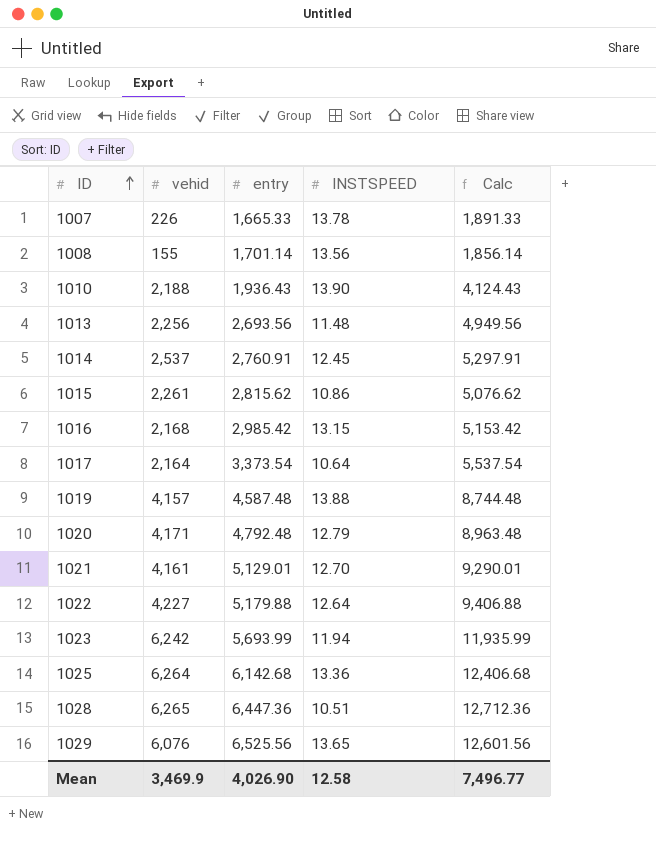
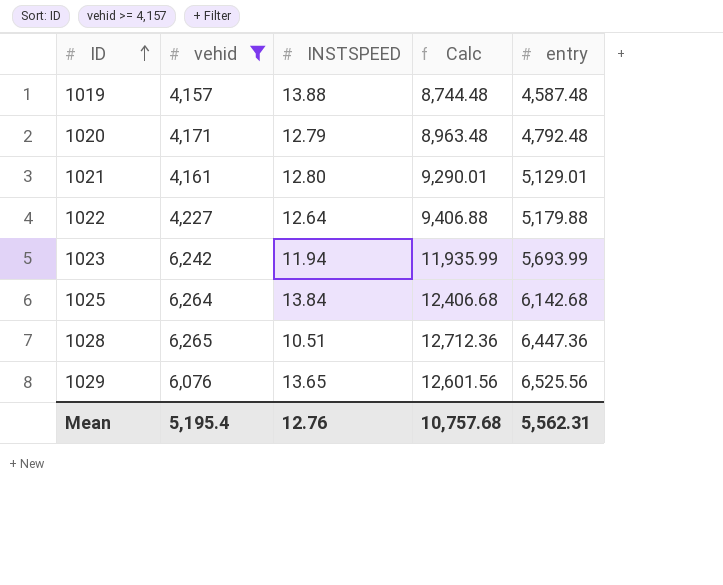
filter: none -> vehid >= 4,157
column entry | position: 3 -> 5
1021 | INSTSPEED: 12.70 -> 12.80
1025 | INSTSPEED: 13.36 -> 13.84
Mean | vehid: 3,469.9 -> 5,195.4
Mean | INSTSPEED: 12.58 -> 12.76
Mean | Calc: 7,496.77 -> 10,757.68
Mean | entry: 4,026.90 -> 5,562.31

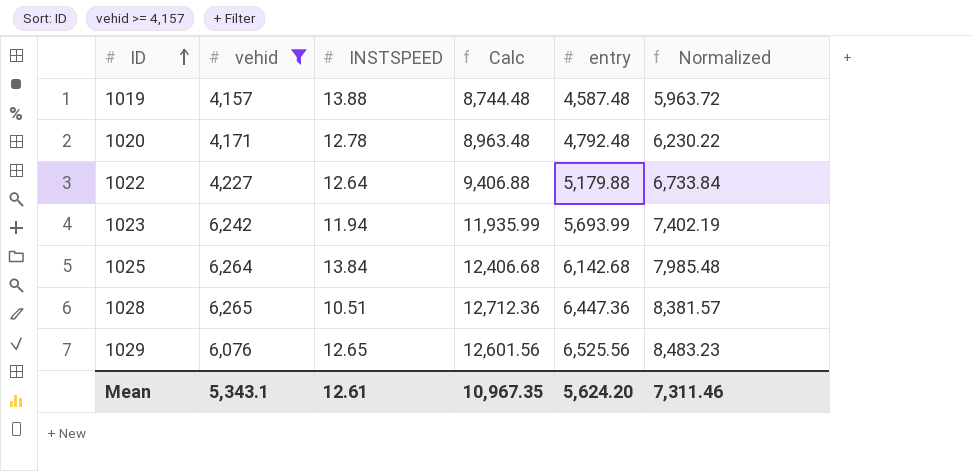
column Normalized | formula: none -> [entry] * 1.3
row 1021: 4,161 | 12.80 | 9,290.01 | 5,129.01 -> none
1020 | INSTSPEED: 12.79 -> 12.78
1029 | INSTSPEED: 13.65 -> 12.65
Mean | vehid: 5,195.4 -> 5,343.1
Mean | INSTSPEED: 12.76 -> 12.61
Mean | Calc: 10,757.68 -> 10,967.35
Mean | entry: 5,562.31 -> 5,624.20

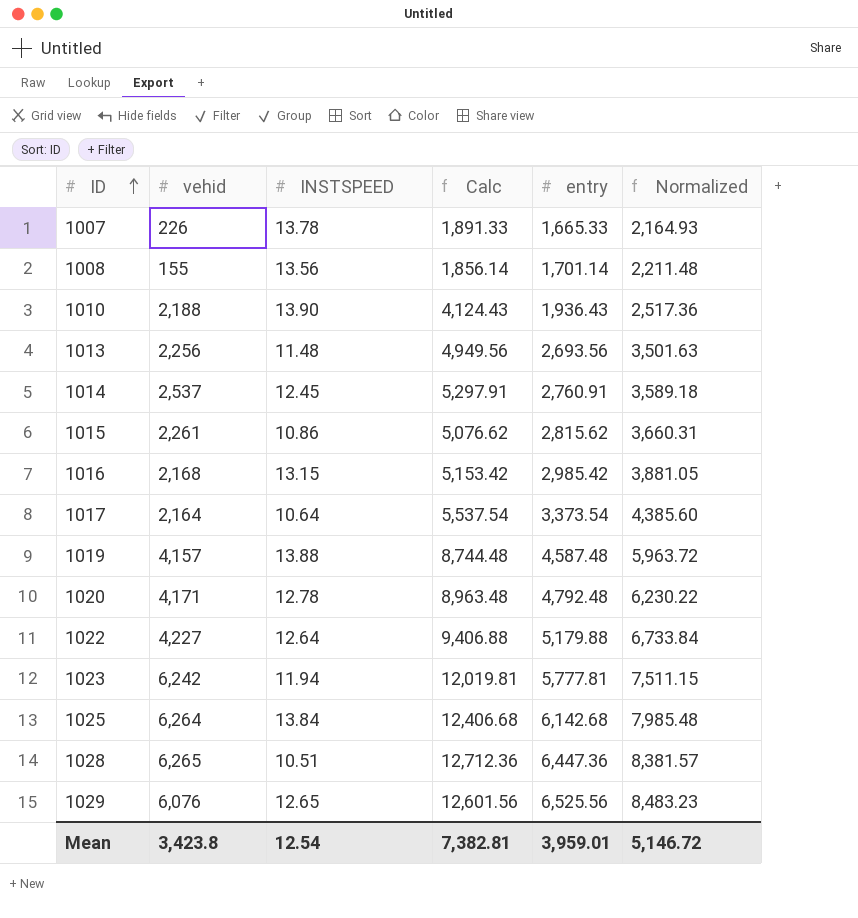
filter: vehid >= 4,157 -> none
1023 | Calc: 11,935.99 -> 12,019.81
1023 | entry: 5,693.99 -> 5,777.81
1023 | Normalized: 7,402.19 -> 7,511.15
Mean | vehid: 5,343.1 -> 3,423.8
Mean | INSTSPEED: 12.61 -> 12.54
Mean | Calc: 10,967.35 -> 7,382.81
Mean | entry: 5,624.20 -> 3,959.01
Mean | Normalized: 7,311.46 -> 5,146.72

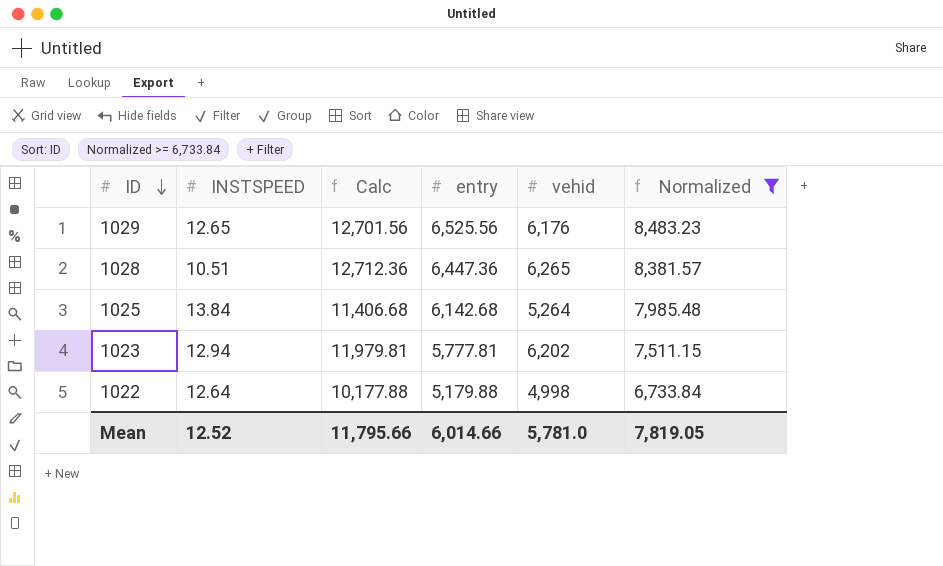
filter: none -> Normalized >= 6,733.84
row order: ID ascending -> ID descending
column vehid | position: 2 -> 5
1029 | Calc: 12,601.56 -> 12,701.56
1029 | vehid: 6,076 -> 6,176
1025 | Calc: 12,406.68 -> 11,406.68
1025 | vehid: 6,264 -> 5,264
1023 | INSTSPEED: 11.94 -> 12.94
1023 | Calc: 12,019.81 -> 11,979.81
1023 | vehid: 6,242 -> 6,202
1022 | Calc: 9,406.88 -> 10,177.88
1022 | vehid: 4,227 -> 4,998
Mean | INSTSPEED: 12.54 -> 12.52
Mean | Calc: 7,382.81 -> 11,795.66
Mean | entry: 3,959.01 -> 6,014.66
Mean | vehid: 3,423.8 -> 5,781.0
Mean | Normalized: 5,146.72 -> 7,819.05

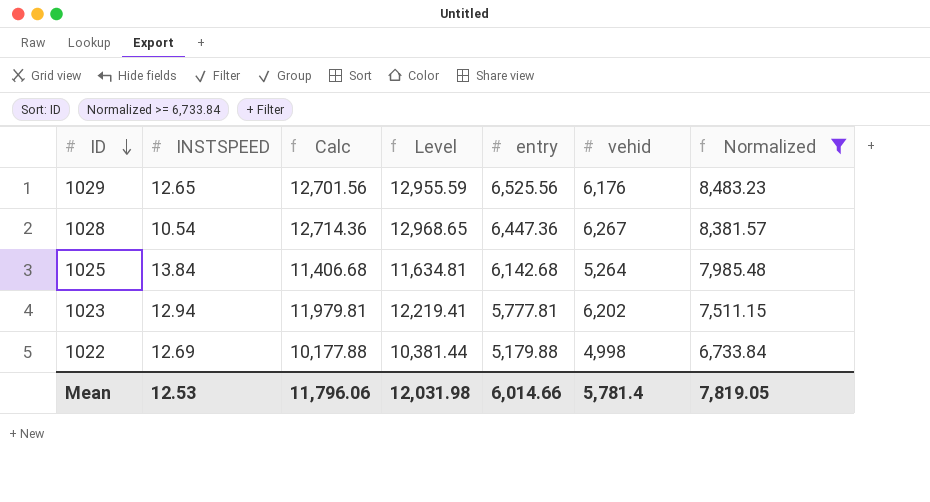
column Level | formula: none -> [Calc] * 1.02
1028 | INSTSPEED: 10.51 -> 10.54
1028 | Calc: 12,712.36 -> 12,714.36
1028 | vehid: 6,265 -> 6,267
1022 | INSTSPEED: 12.64 -> 12.69
Mean | INSTSPEED: 12.52 -> 12.53
Mean | Calc: 11,795.66 -> 11,796.06
Mean | vehid: 5,781.0 -> 5,781.4

